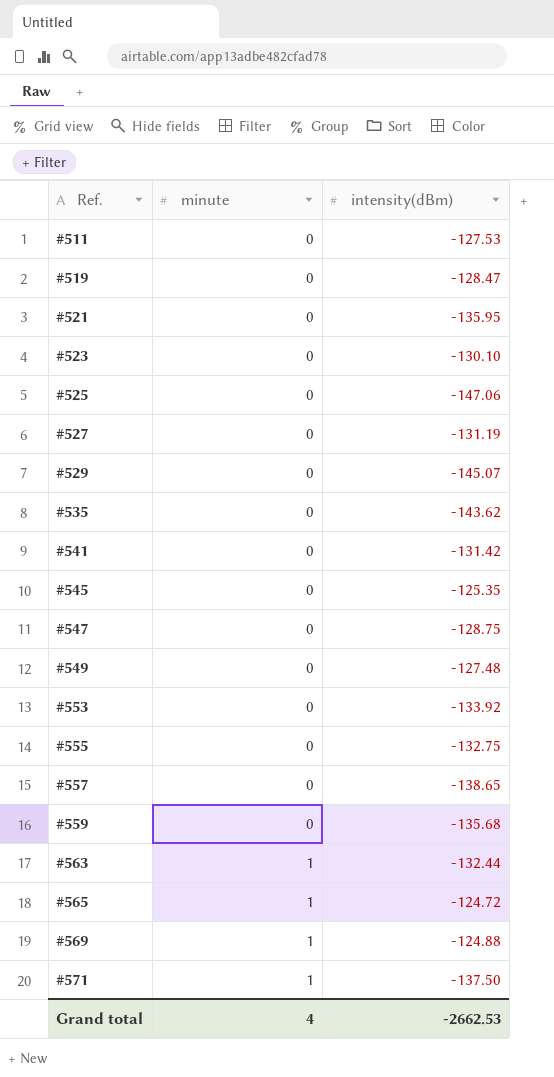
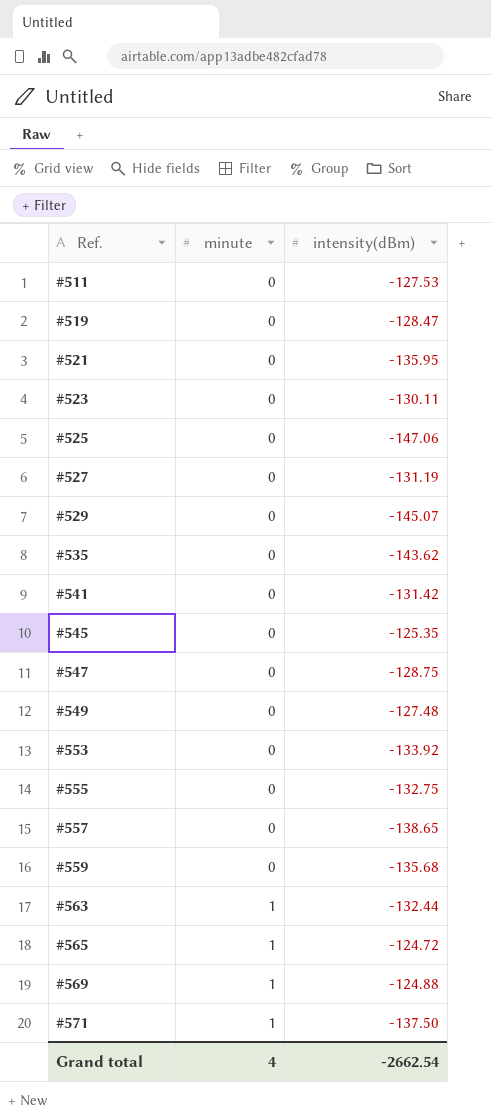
#523 | intensity(dBm): -130.10 -> -130.11
Grand total | intensity(dBm): -2662.53 -> -2662.54

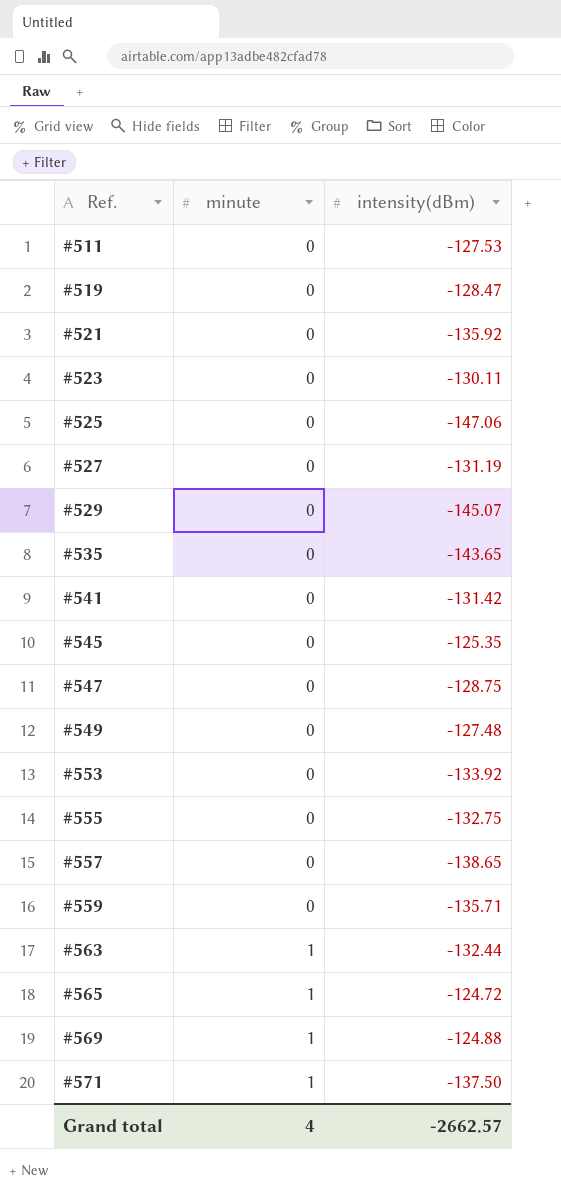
#521 | intensity(dBm): -135.95 -> -135.92
#535 | intensity(dBm): -143.62 -> -143.65
#559 | intensity(dBm): -135.68 -> -135.71
Grand total | intensity(dBm): -2662.54 -> -2662.57

